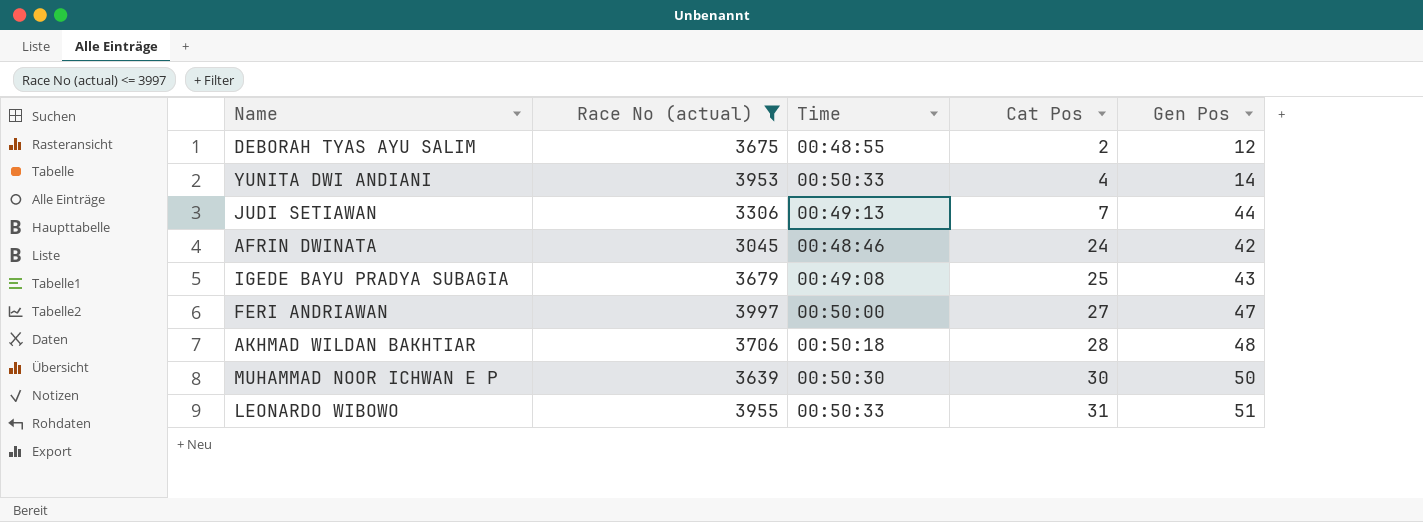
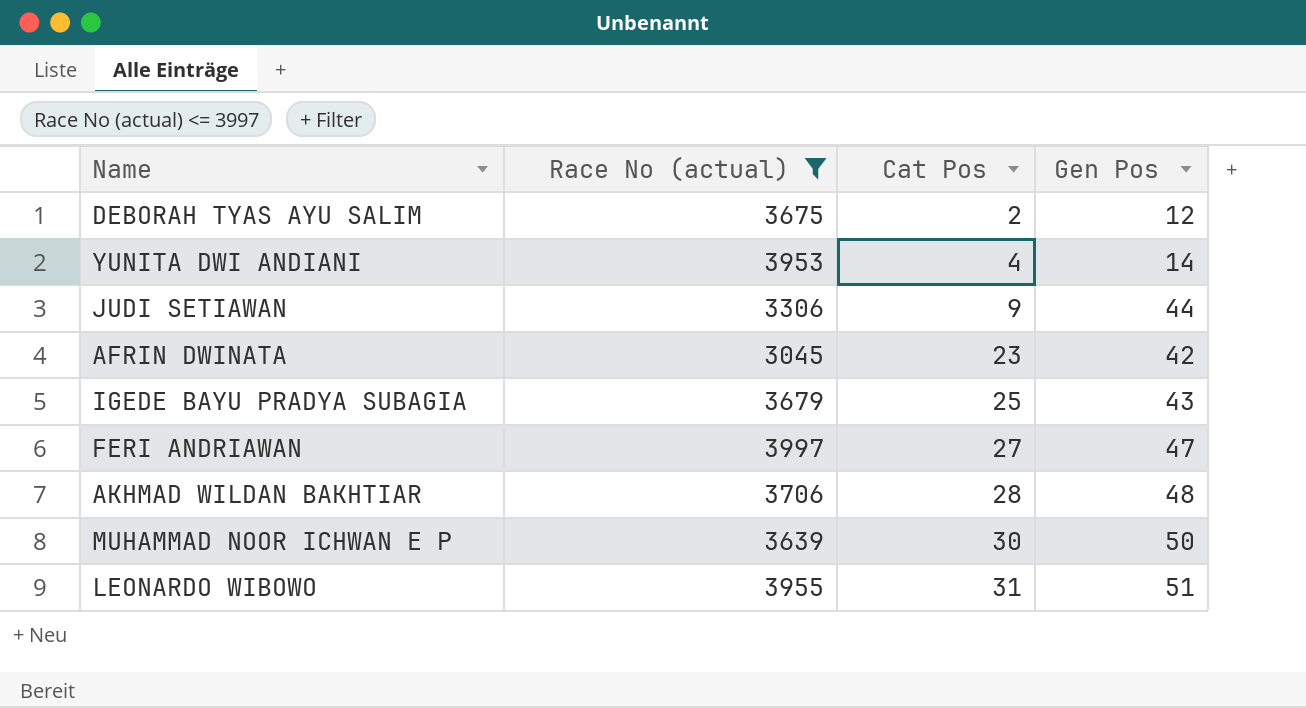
column Time | position: 3 -> none
JUDI SETIAWAN | Cat Pos: 7 -> 9
AFRIN DWINATA | Cat Pos: 24 -> 23

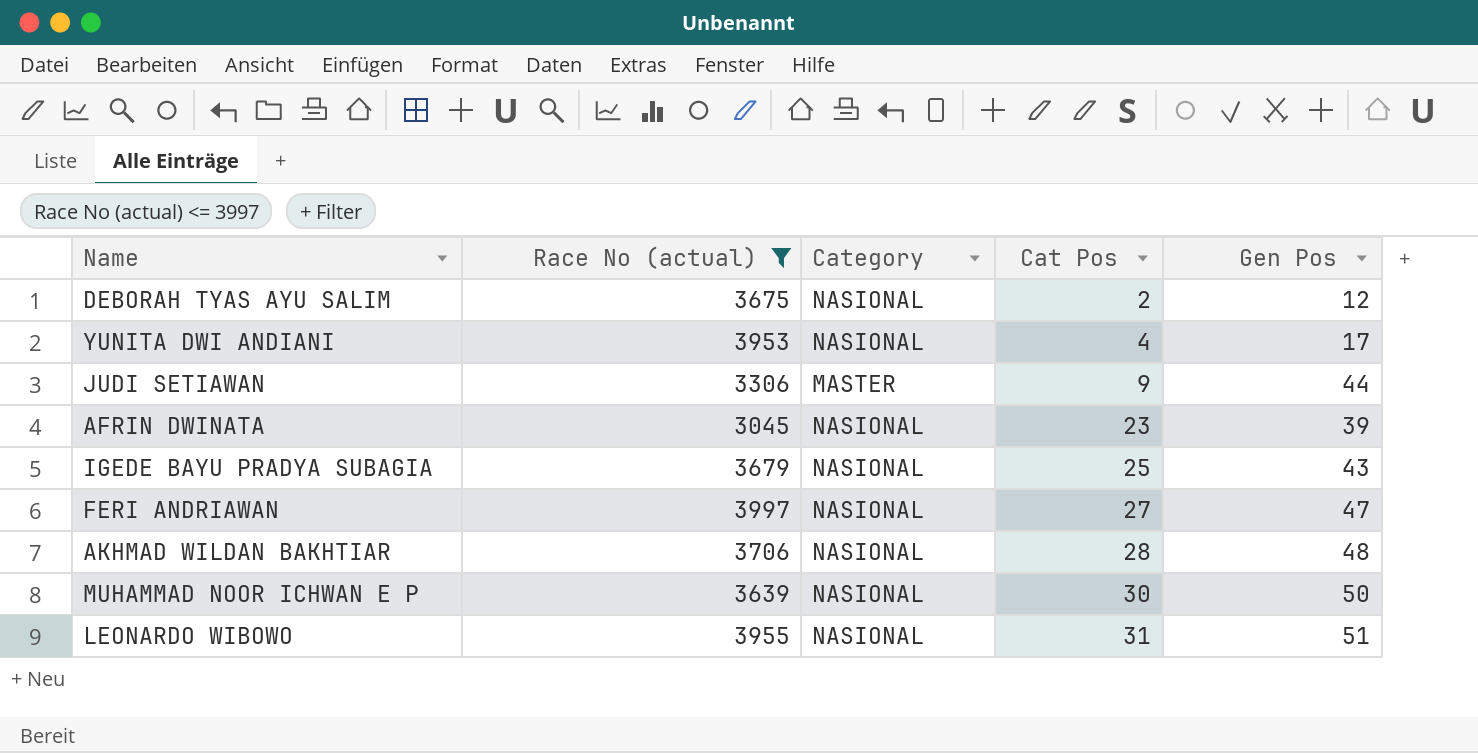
column Category | position: none -> 3
YUNITA DWI ANDIANI | Gen Pos: 14 -> 17
AFRIN DWINATA | Gen Pos: 42 -> 39

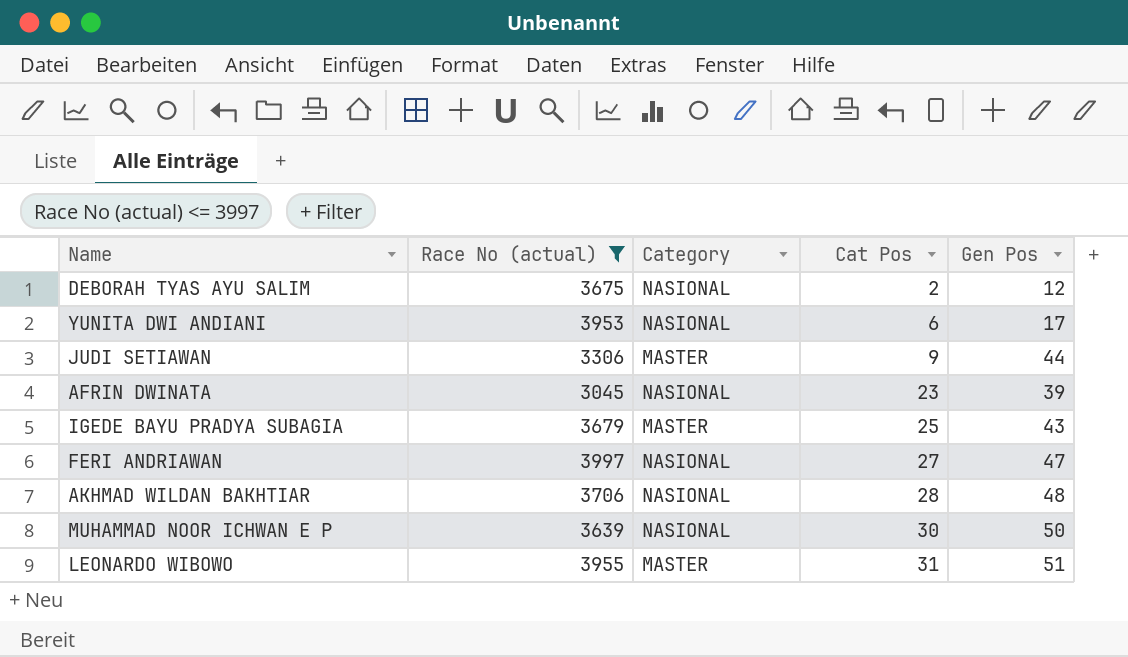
YUNITA DWI ANDIANI | Cat Pos: 4 -> 6
IGEDE BAYU PRADYA SUBAGIA | Category: NASIONAL -> MASTER
LEONARDO WIBOWO | Category: NASIONAL -> MASTER

